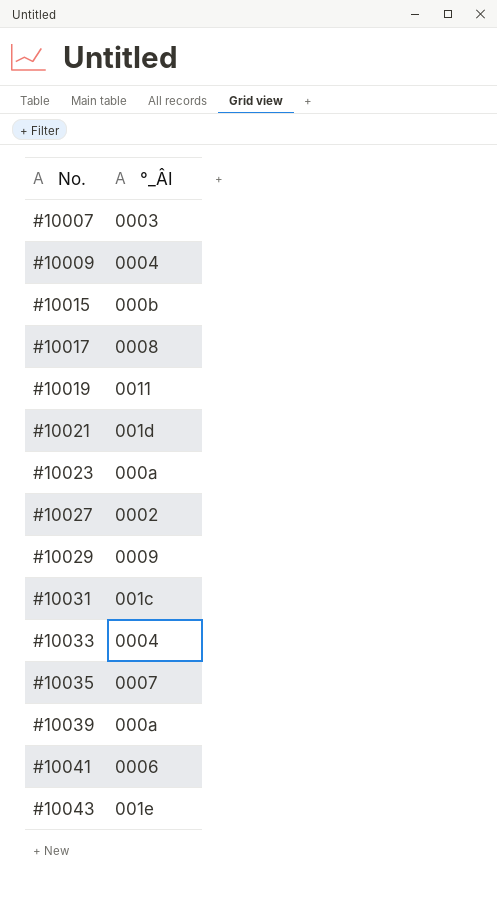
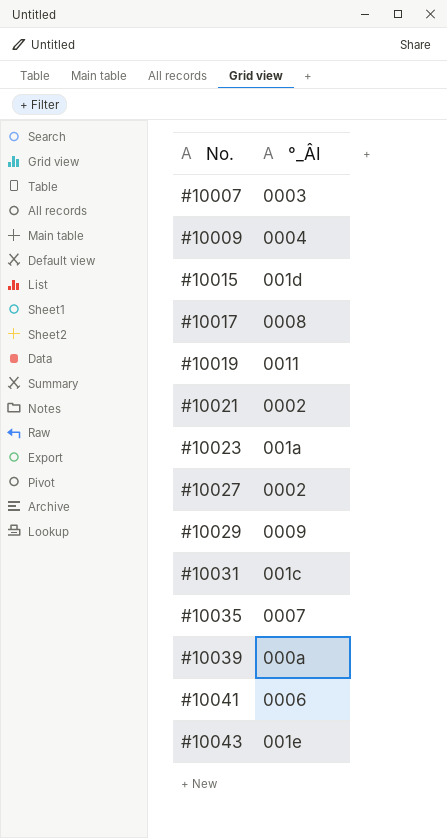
row #10033: 0004 -> none
#10015 | °_ÂI: 000b -> 001d
#10021 | °_ÂI: 001d -> 0002
#10023 | °_ÂI: 000a -> 001a

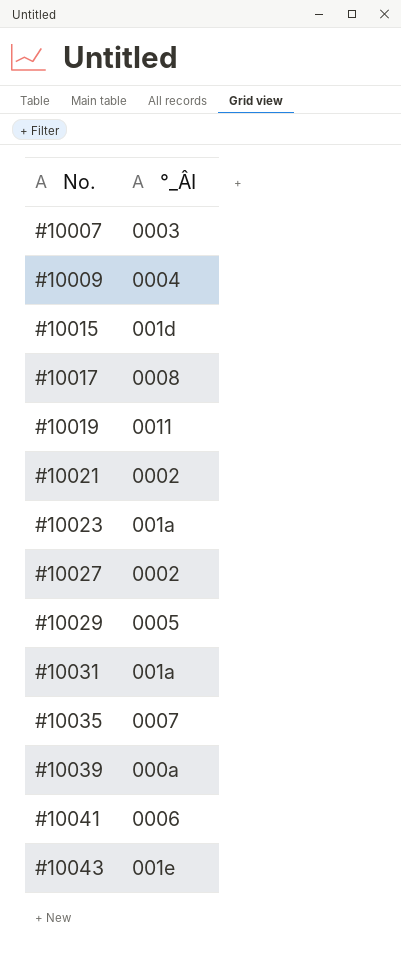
#10029 | °_ÂI: 0009 -> 0005
#10031 | °_ÂI: 001c -> 001a

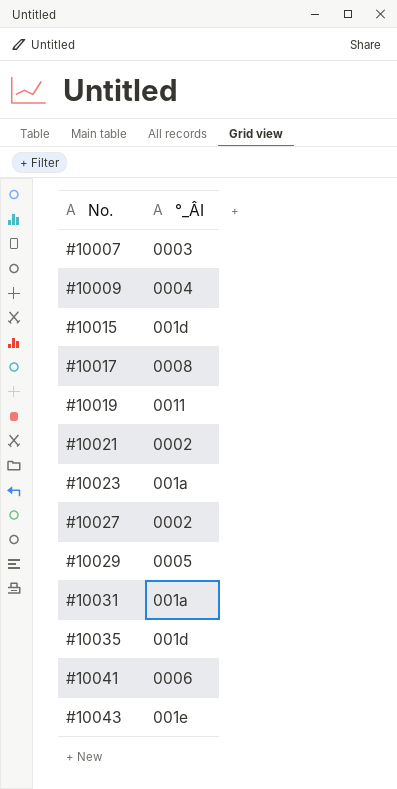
row #10039: 000a -> none
#10035 | °_ÂI: 0007 -> 001d

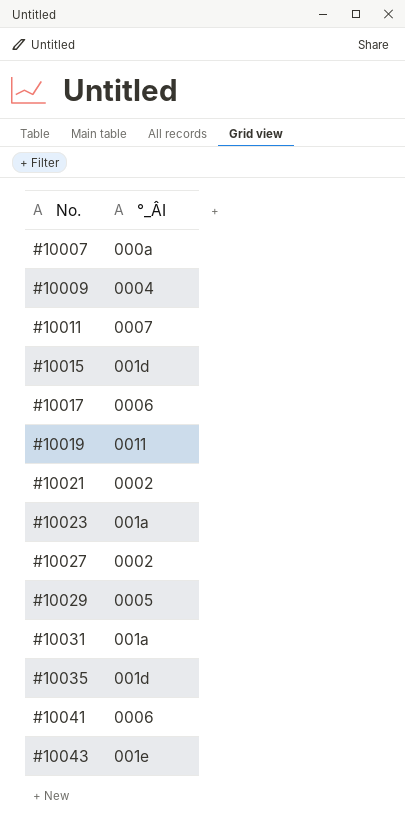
#10007 | °_ÂI: 0003 -> 000a
row #10011: none -> 0007
#10017 | °_ÂI: 0008 -> 0006

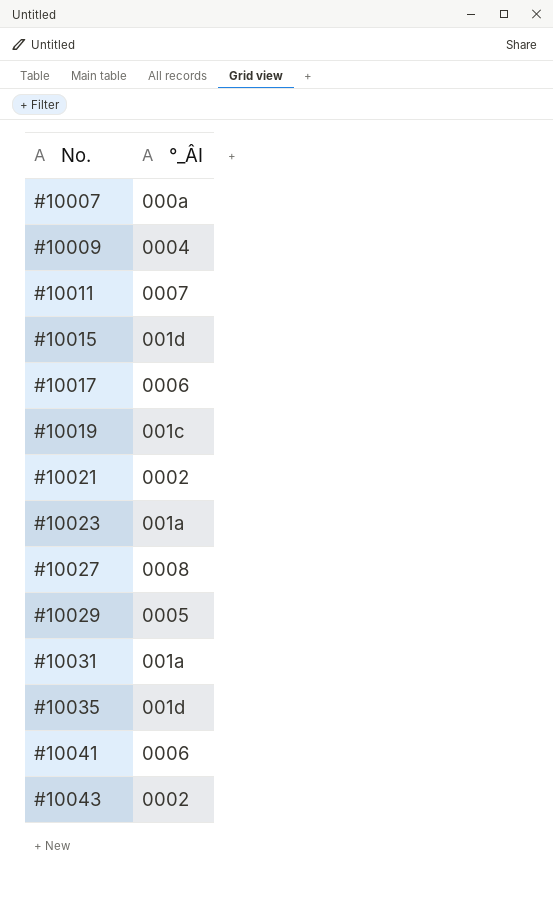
#10019 | °_ÂI: 0011 -> 001c
#10027 | °_ÂI: 0002 -> 0008
#10043 | °_ÂI: 001e -> 0002

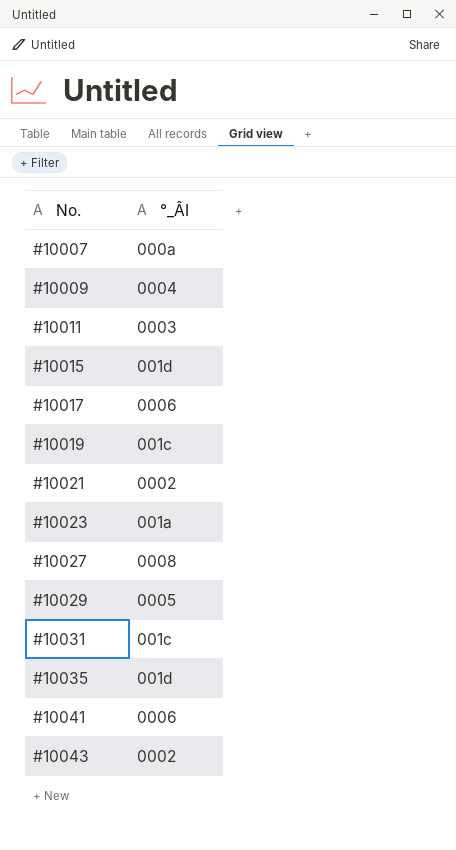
#10011 | °_ÂI: 0007 -> 0003
#10031 | °_ÂI: 001a -> 001c

